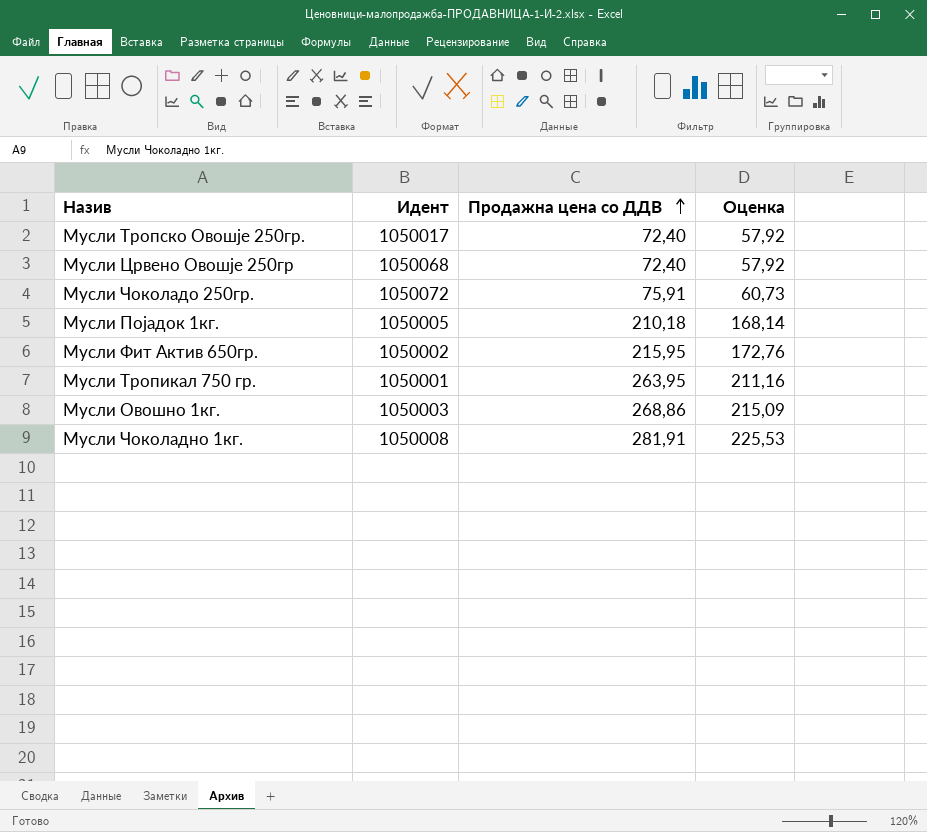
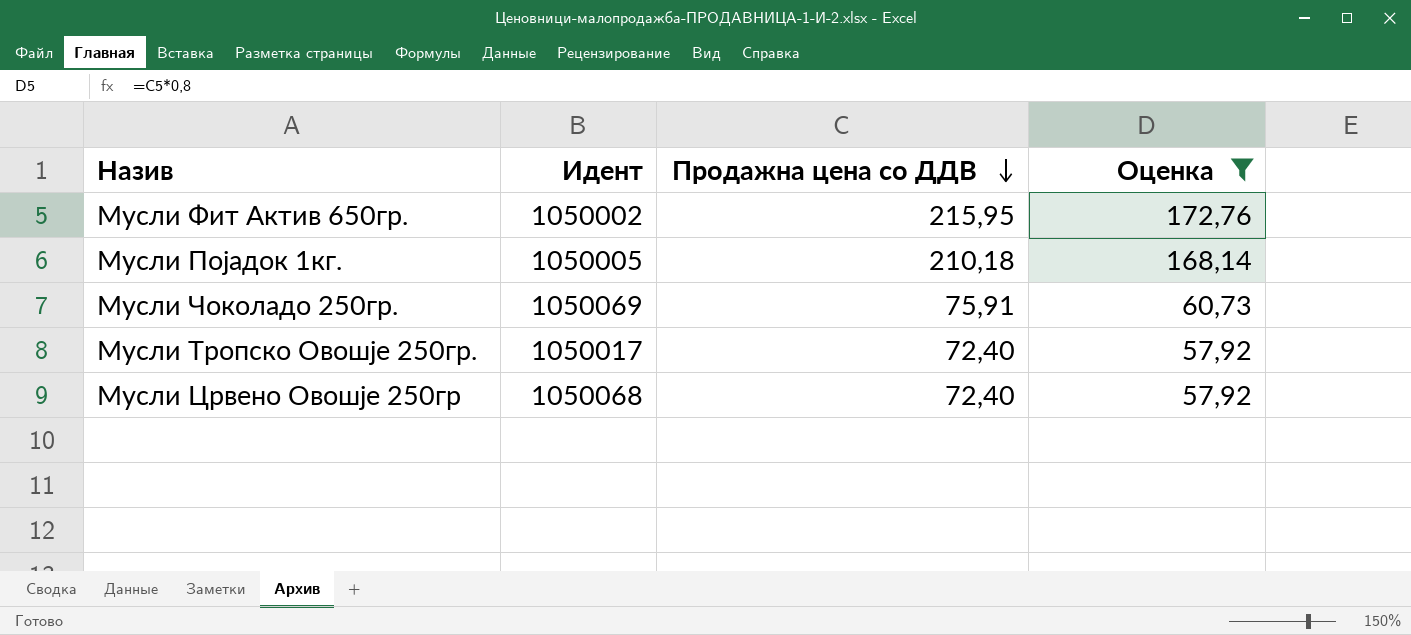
filter: none -> Оценка <= 172,76
row order: Продажна цена со ДДВ ascending -> Продажна цена со ДДВ descending
Мусли Чоколадо 250гр. | Идент: 1050072 -> 1050069

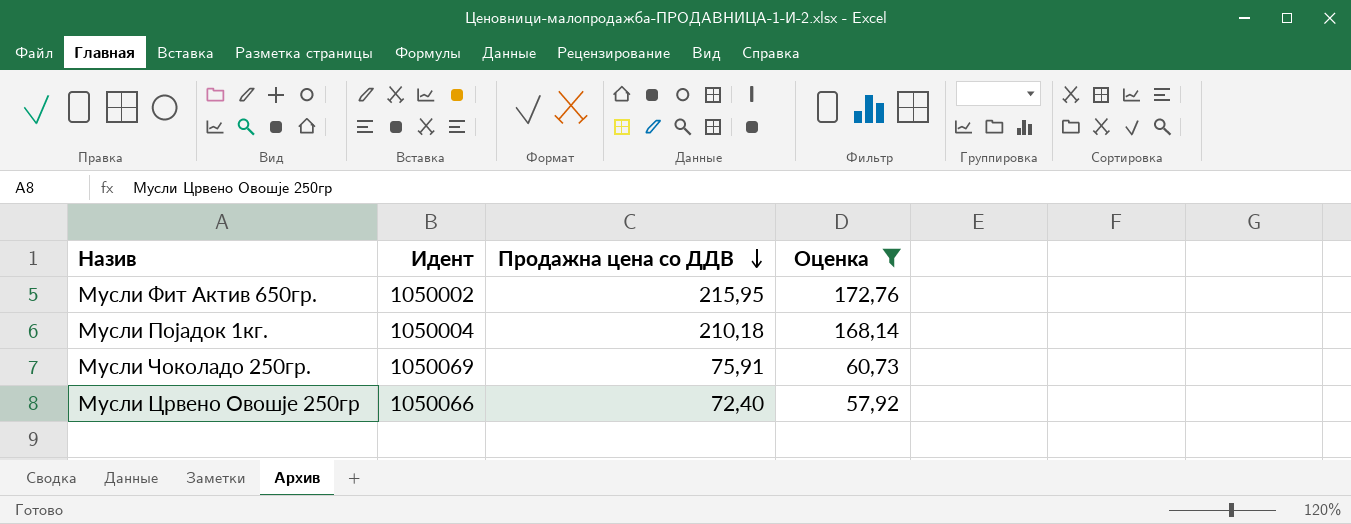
row Мусли Тропско Овошје 250гр.: 1050017 | 72,40 | 57,92 -> none
Мусли Појадок 1кг. | Идент: 1050005 -> 1050004
Мусли Црвено Овошје 250гр | Идент: 1050068 -> 1050066

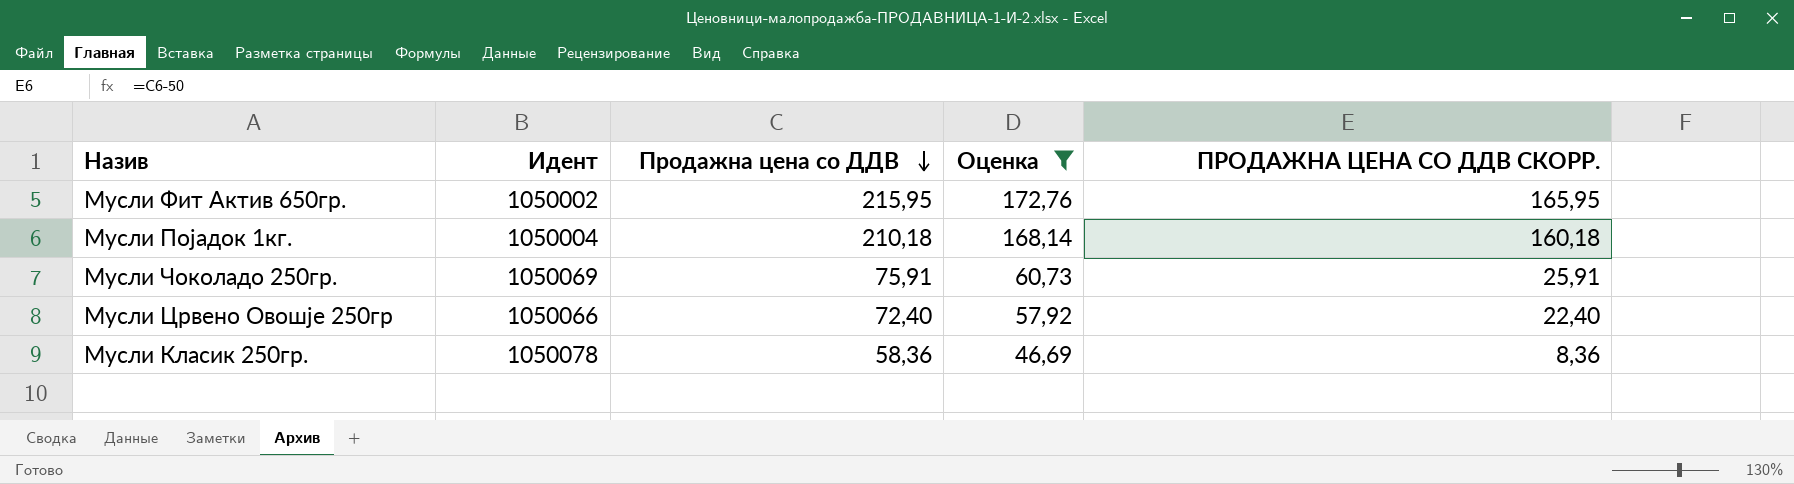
column ПРОДАЖНА ЦЕНА СО ДДВ СКОРР. | formula: none -> [Продажна цена со ДДВ] - 50
row Мусли Класик 250гр.: none -> 1050078 | 58,36 | 46,69 | 8,36

